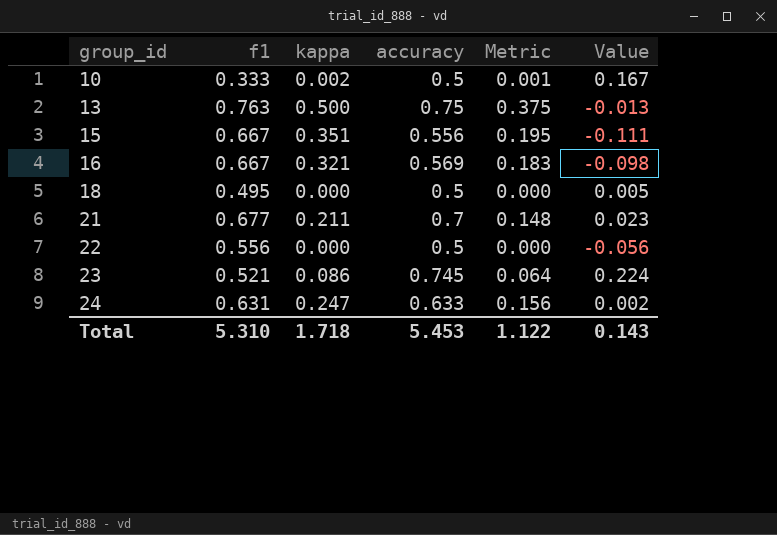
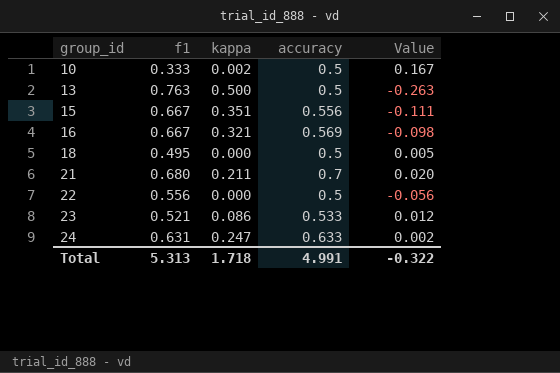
column Metric | formula: [kappa] * [accuracy] -> none
13 | accuracy: 0.75 -> 0.5
13 | Value: -0.013 -> -0.263
21 | f1: 0.677 -> 0.680
21 | Value: 0.023 -> 0.020
23 | accuracy: 0.745 -> 0.533
23 | Value: 0.224 -> 0.012
Total | f1: 5.310 -> 5.313
Total | accuracy: 5.453 -> 4.991
Total | Value: 0.143 -> -0.322

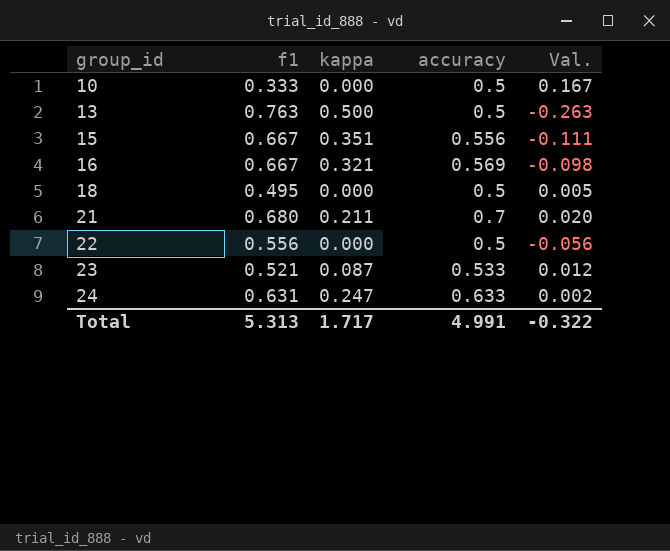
column name: Value -> Val.
10 | kappa: 0.002 -> 0.000
23 | kappa: 0.086 -> 0.087
Total | kappa: 1.718 -> 1.717

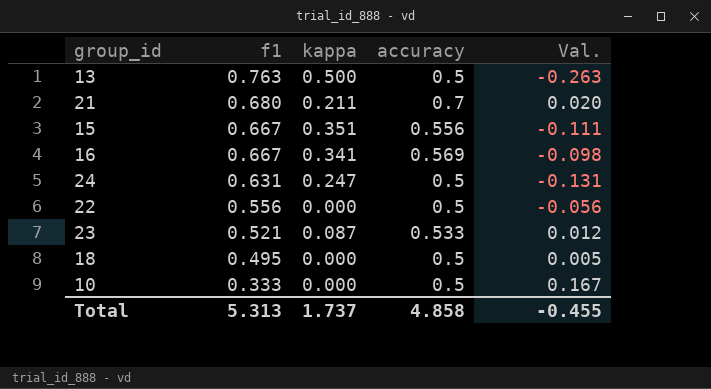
row order: group_id ascending -> f1 descending
16 | kappa: 0.321 -> 0.341
24 | accuracy: 0.633 -> 0.5
24 | Val.: 0.002 -> -0.131
Total | kappa: 1.717 -> 1.737
Total | accuracy: 4.991 -> 4.858
Total | Val.: -0.322 -> -0.455

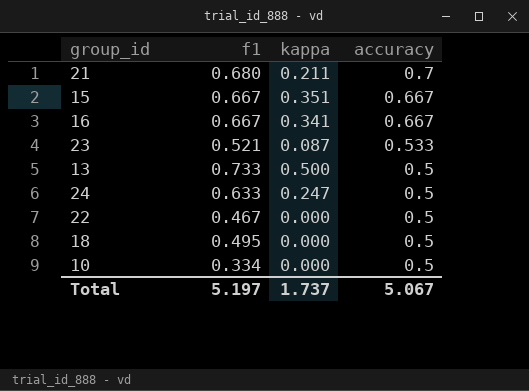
row order: f1 descending -> accuracy descending
column Val. | formula: [accuracy] - [f1] -> none
15 | accuracy: 0.556 -> 0.667
16 | accuracy: 0.569 -> 0.667
13 | f1: 0.763 -> 0.733
24 | f1: 0.631 -> 0.633
22 | f1: 0.556 -> 0.467
10 | f1: 0.333 -> 0.334
Total | f1: 5.313 -> 5.197
Total | accuracy: 4.858 -> 5.067

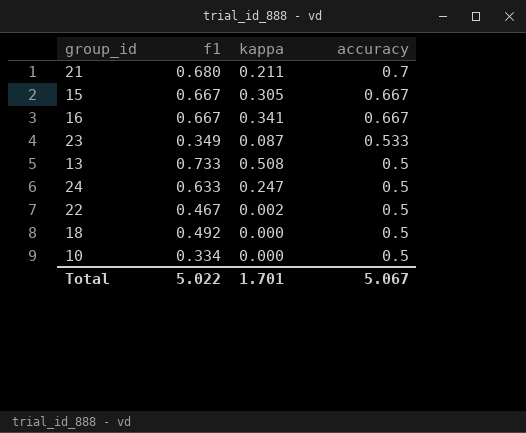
15 | kappa: 0.351 -> 0.305
23 | f1: 0.521 -> 0.349
13 | kappa: 0.500 -> 0.508
22 | kappa: 0.000 -> 0.002
18 | f1: 0.495 -> 0.492
Total | f1: 5.197 -> 5.022
Total | kappa: 1.737 -> 1.701

